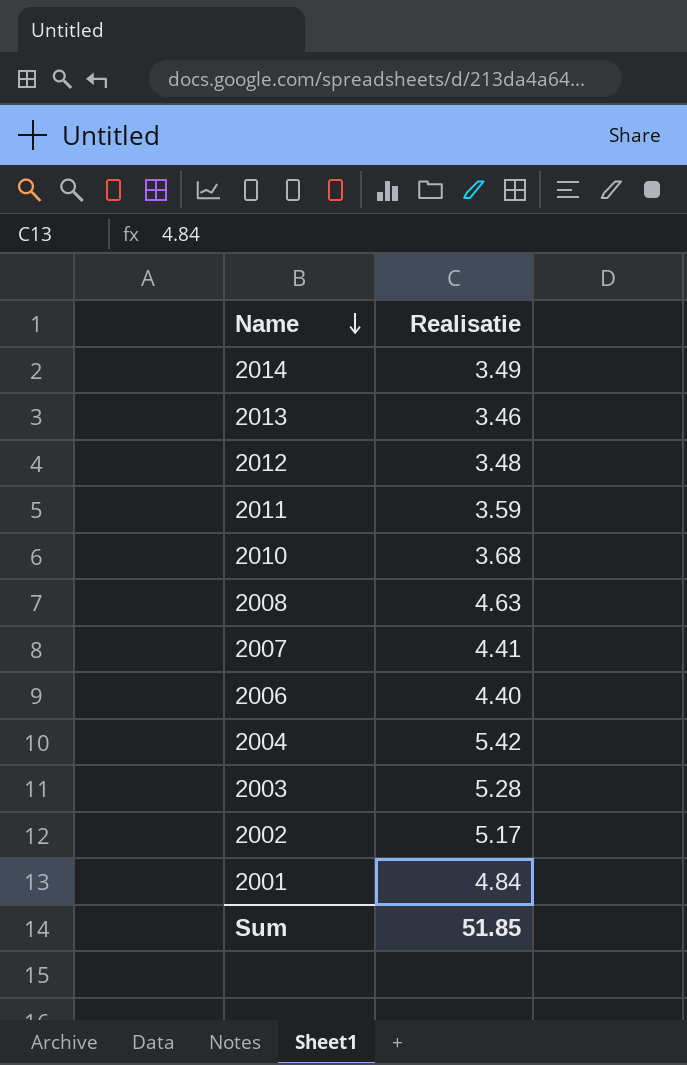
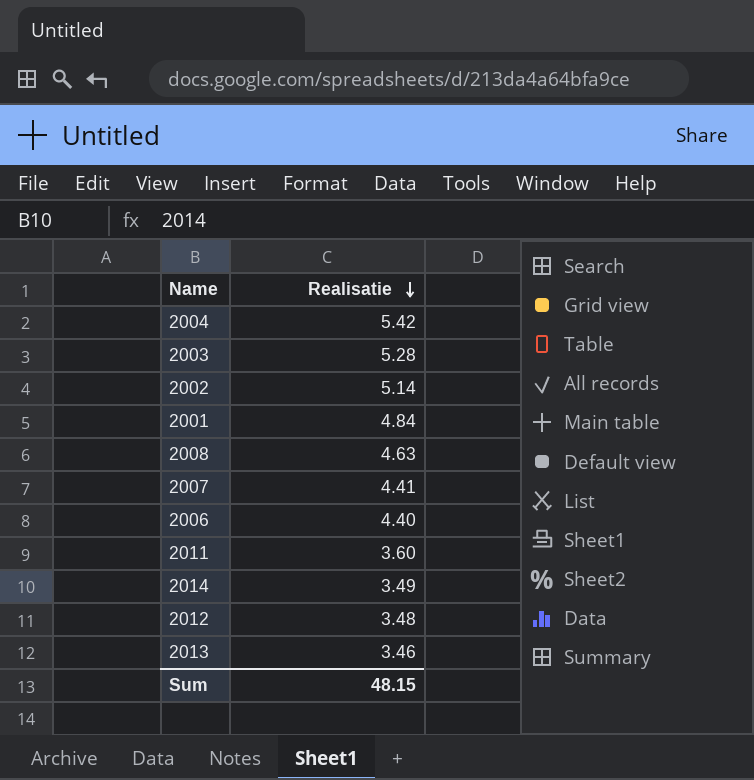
row order: Name descending -> Realisatie descending
row 2010: 3.68 -> none
2002 | Realisatie: 5.17 -> 5.14
2011 | Realisatie: 3.59 -> 3.60
Sum | Realisatie: 51.85 -> 48.15

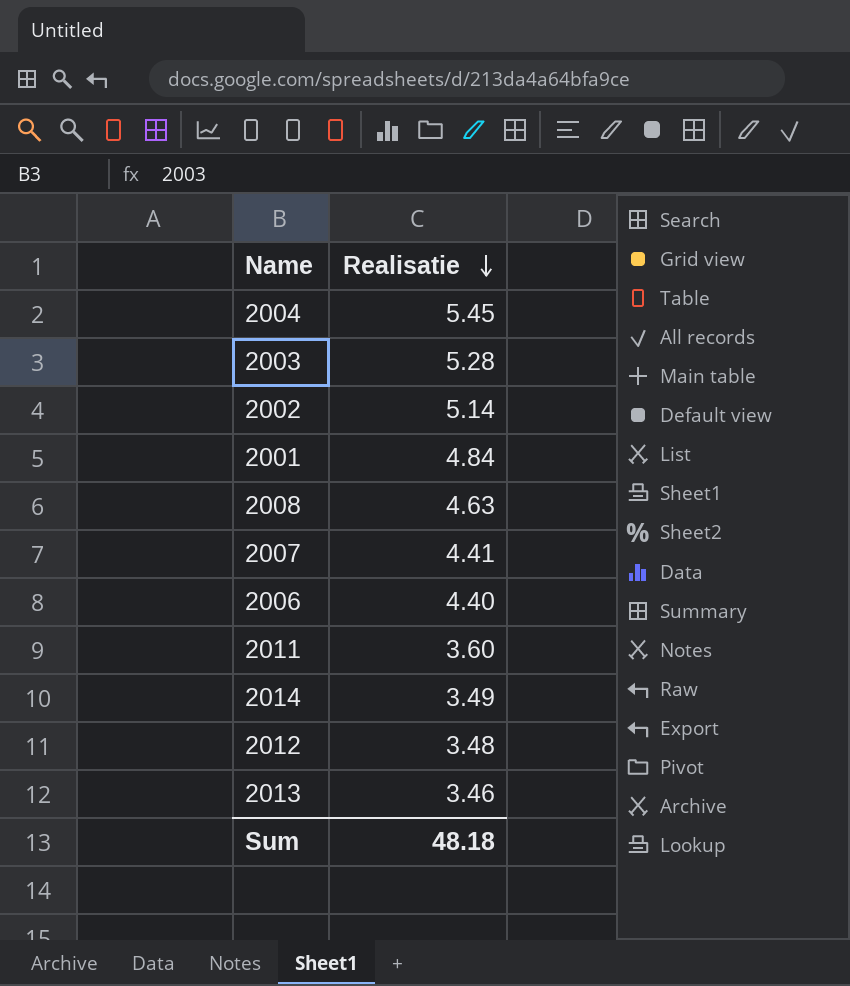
2004 | Realisatie: 5.42 -> 5.45
Sum | Realisatie: 48.15 -> 48.18

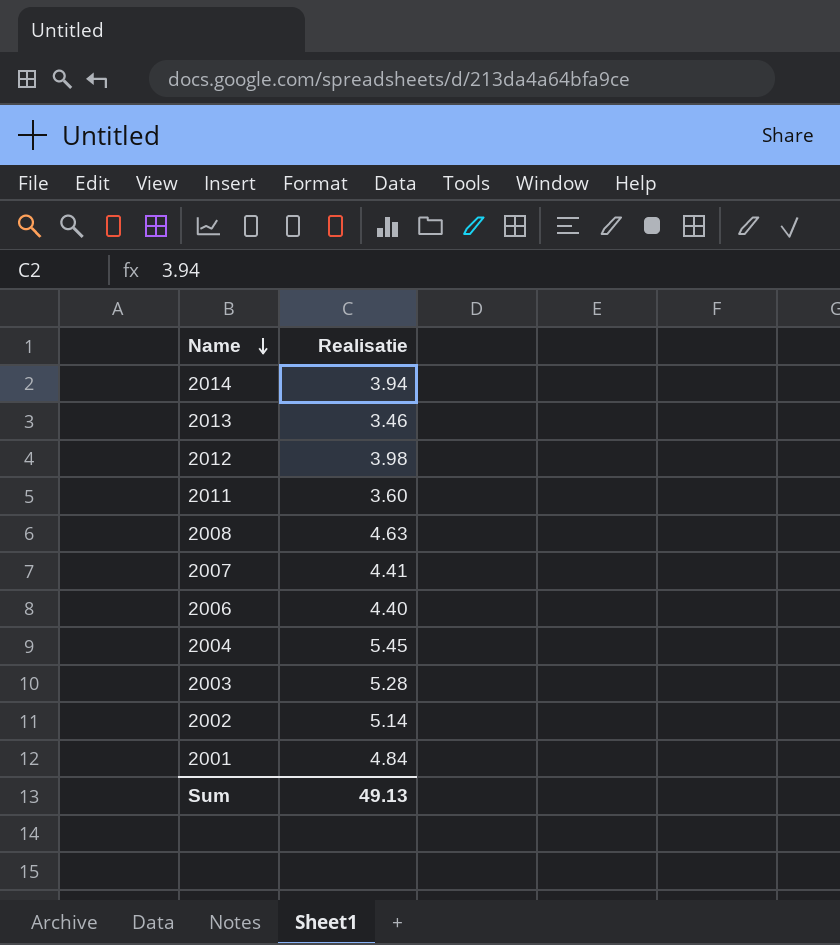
row order: Realisatie descending -> Name descending
2014 | Realisatie: 3.49 -> 3.94
2012 | Realisatie: 3.48 -> 3.98
Sum | Realisatie: 48.18 -> 49.13

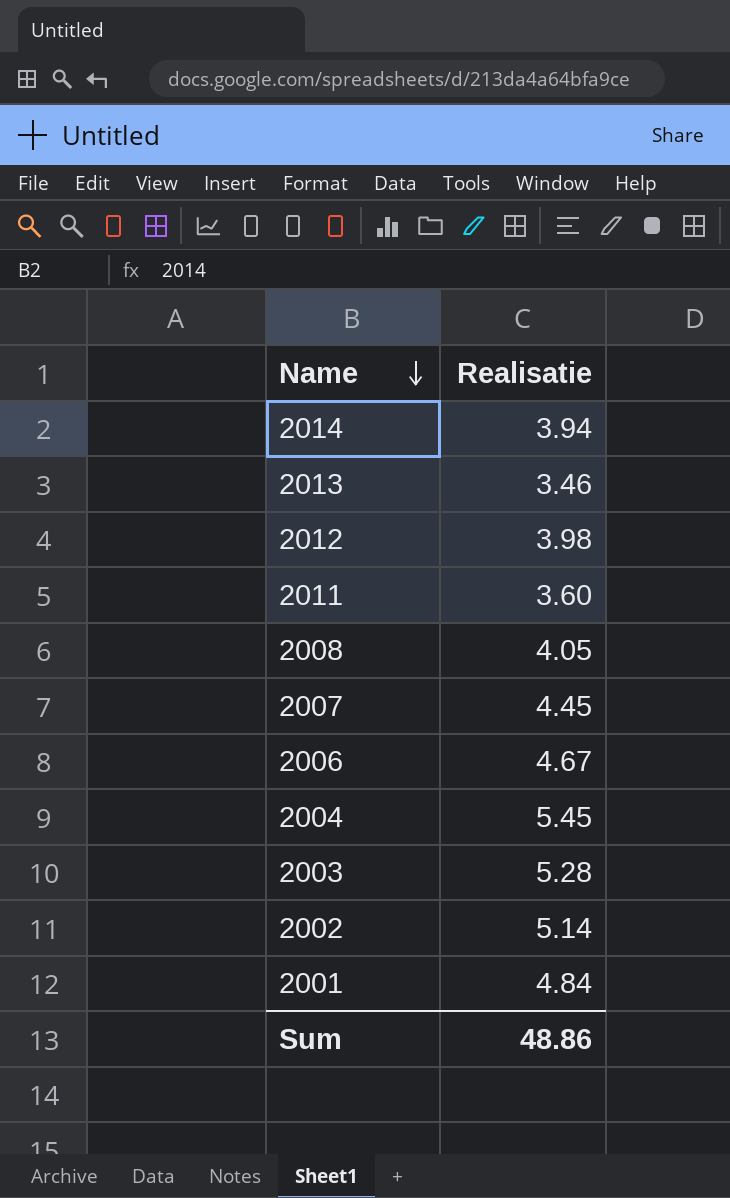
2008 | Realisatie: 4.63 -> 4.05
2007 | Realisatie: 4.41 -> 4.45
2006 | Realisatie: 4.40 -> 4.67
Sum | Realisatie: 49.13 -> 48.86

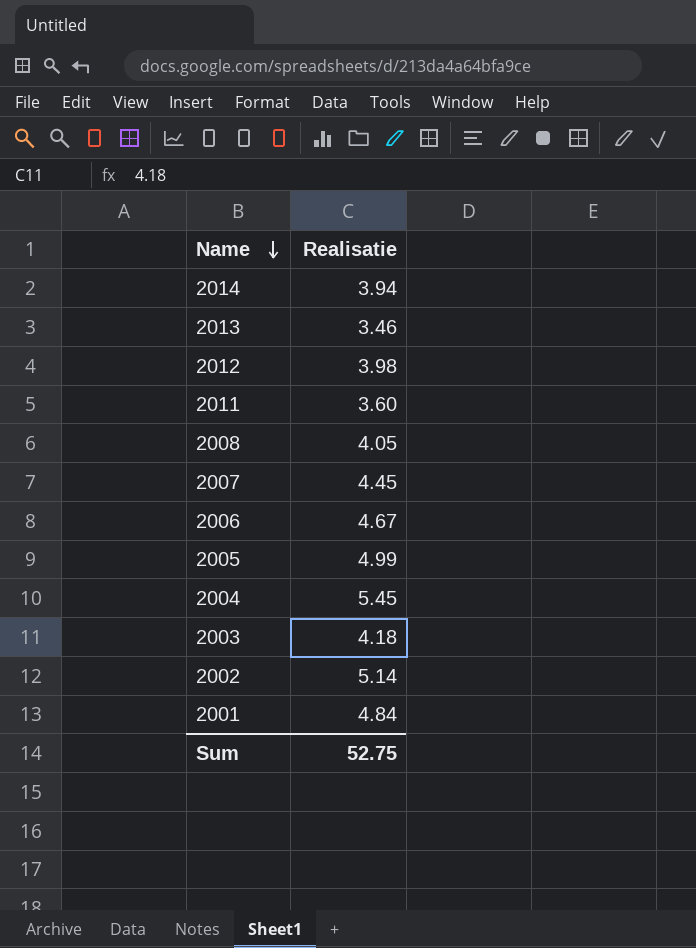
row 2005: none -> 4.99
2003 | Realisatie: 5.28 -> 4.18
Sum | Realisatie: 48.86 -> 52.75

